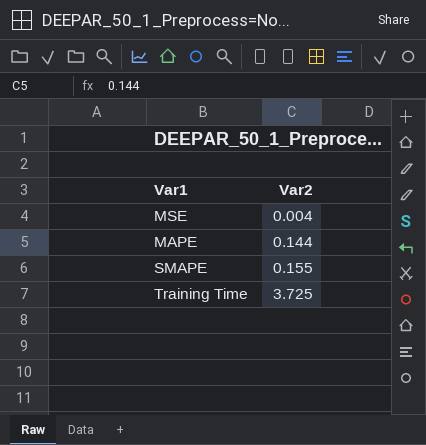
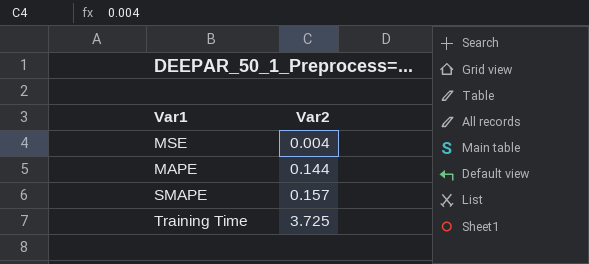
SMAPE | Var2: 0.155 -> 0.157

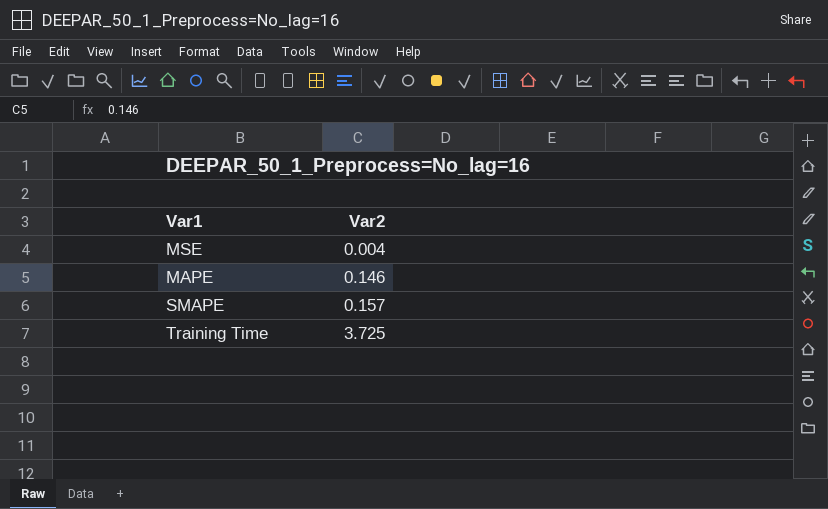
MAPE | Var2: 0.144 -> 0.146

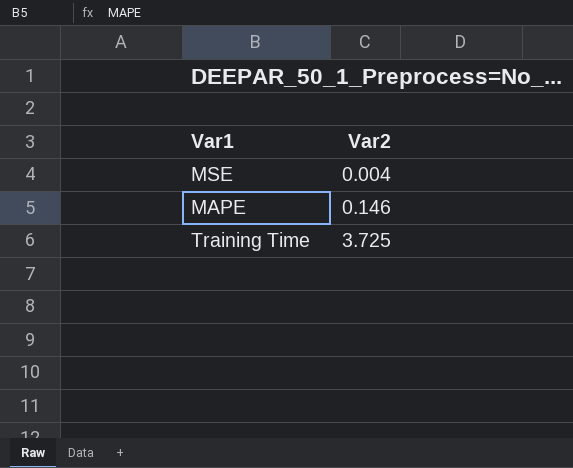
row SMAPE: 0.157 -> none

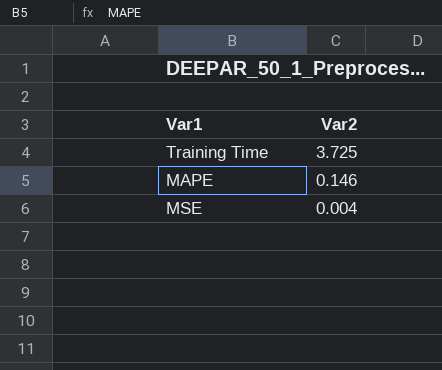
row order: Var2 ascending -> Var2 descending

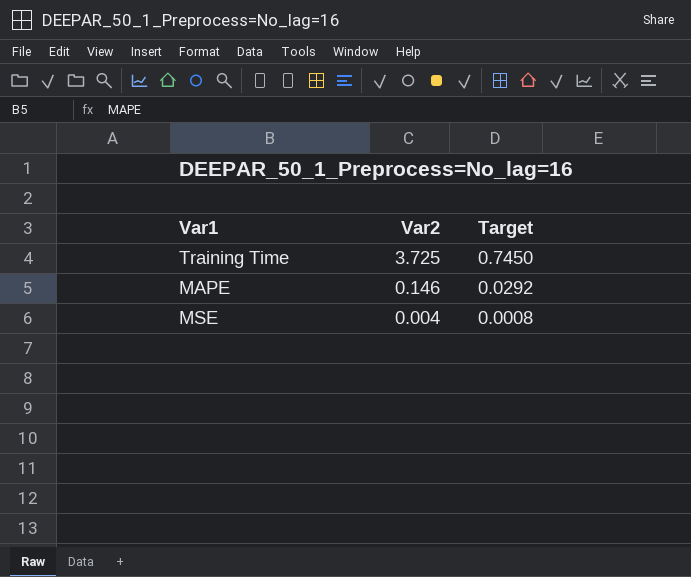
column Target | formula: none -> [Var2] * 0.2

